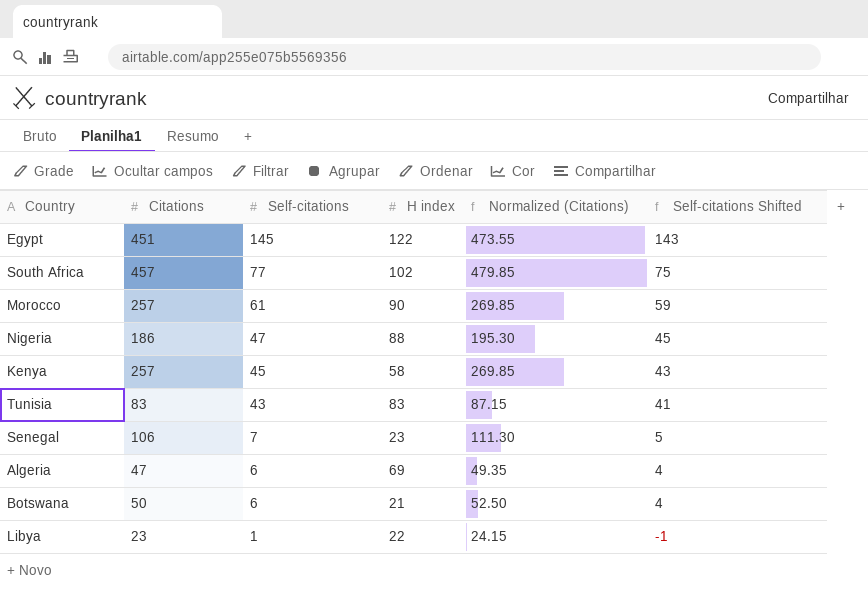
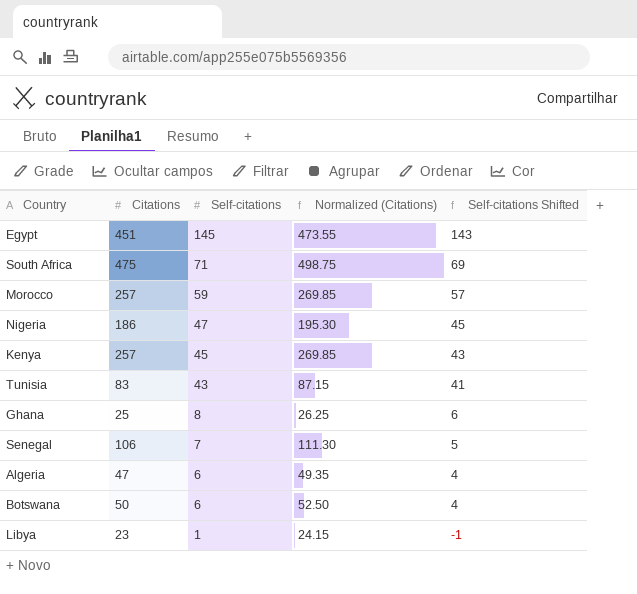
column H index | position: 4 -> none
South Africa | Citations: 457 -> 475
South Africa | Self-citations: 77 -> 71
South Africa | Normalized (Citations): 479.85 -> 498.75
South Africa | Self-citations Shifted: 75 -> 69
Morocco | Self-citations: 61 -> 59
Morocco | Self-citations Shifted: 59 -> 57
row Ghana: none -> 25 | 8 | 26.25 | 6

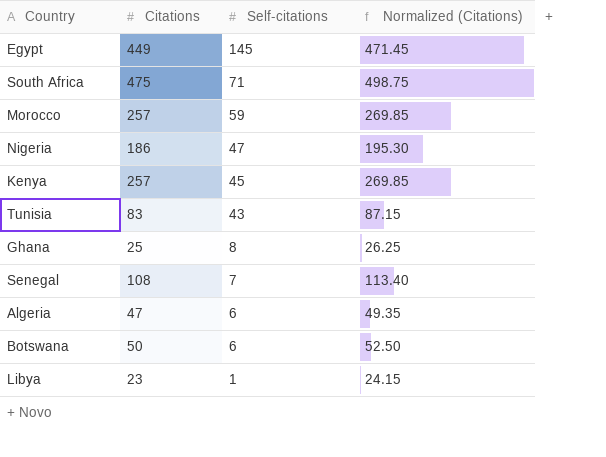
column Self-citations Shifted | formula: [Self-citations] - 2 -> none
Egypt | Citations: 451 -> 449
Egypt | Normalized (Citations): 473.55 -> 471.45
Senegal | Citations: 106 -> 108
Senegal | Normalized (Citations): 111.30 -> 113.40

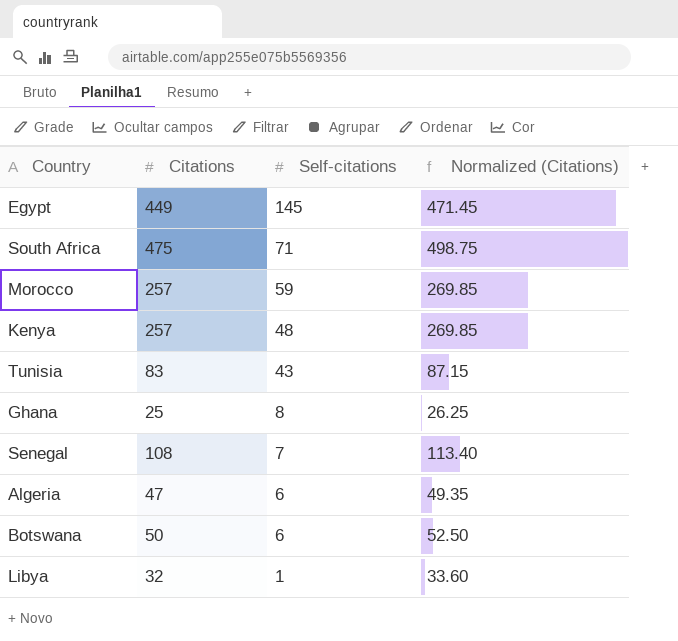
row Nigeria: 186 | 47 | 195.30 -> none
Kenya | Self-citations: 45 -> 48
Libya | Citations: 23 -> 32
Libya | Normalized (Citations): 24.15 -> 33.60

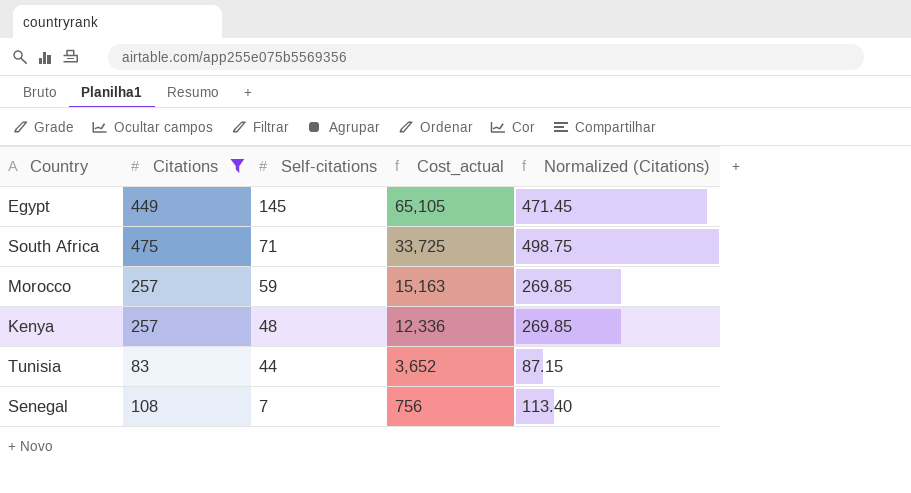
filter: none -> Citations >= 83
column Cost_actual | formula: none -> [Citations] * [Self-citations]
Tunisia | Self-citations: 43 -> 44

